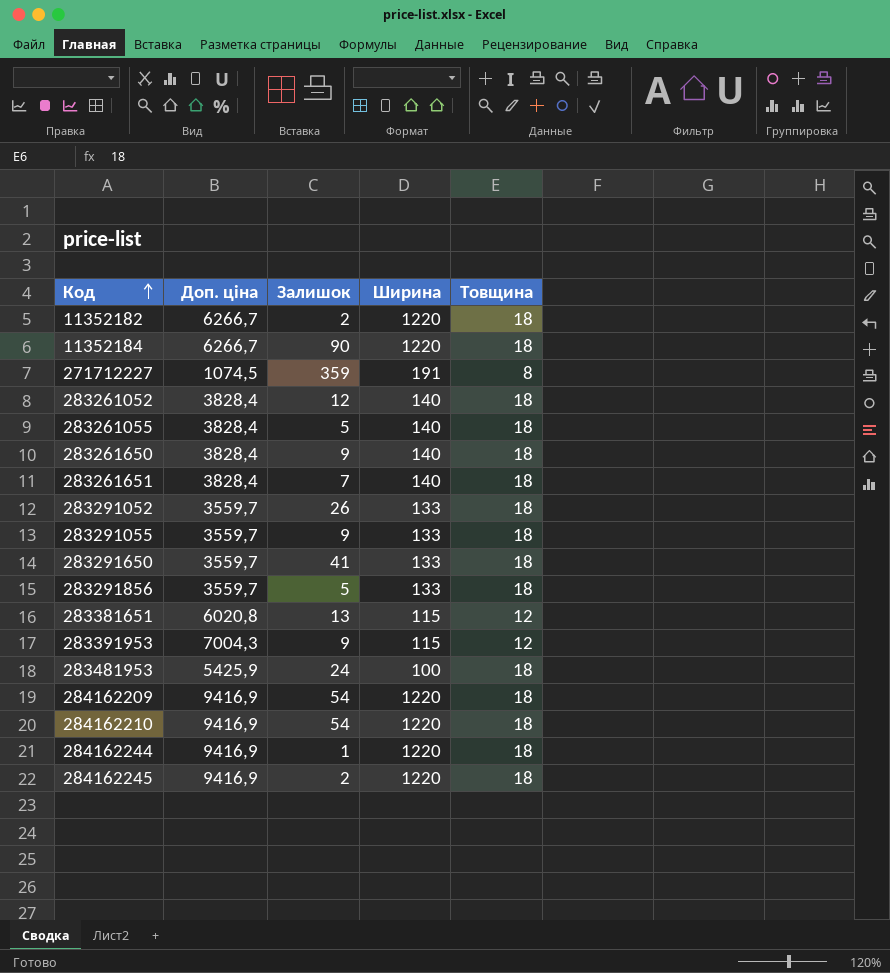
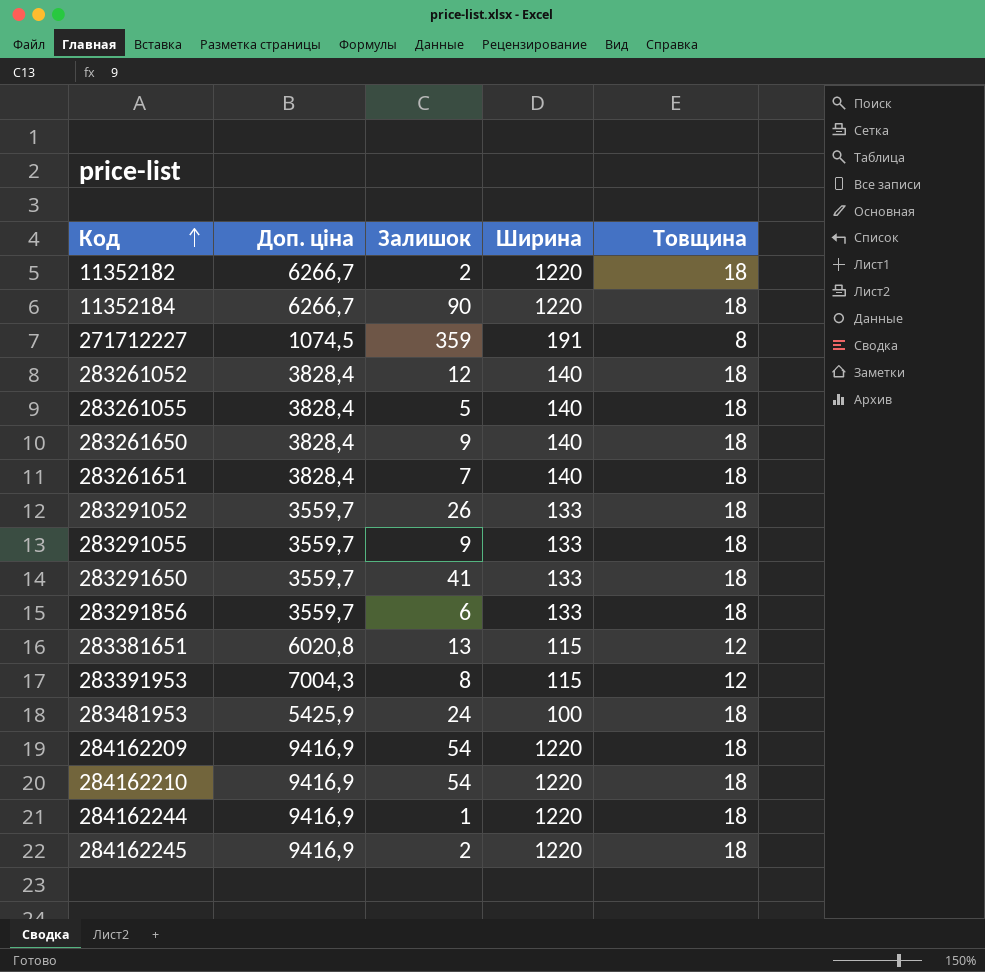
283291856 | Залишок: 5 -> 6
283391953 | Залишок: 9 -> 8

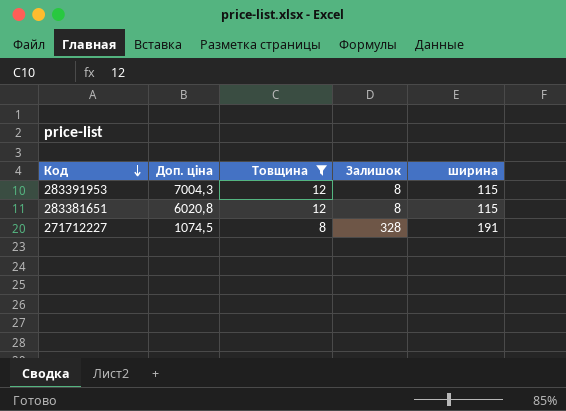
filter: none -> Товщина != 18
row order: Код ascending -> Код descending
column Товщина | position: 5 -> 3
column name: Ширина -> ширина
283381651 | Залишок: 13 -> 8
271712227 | Залишок: 359 -> 328

